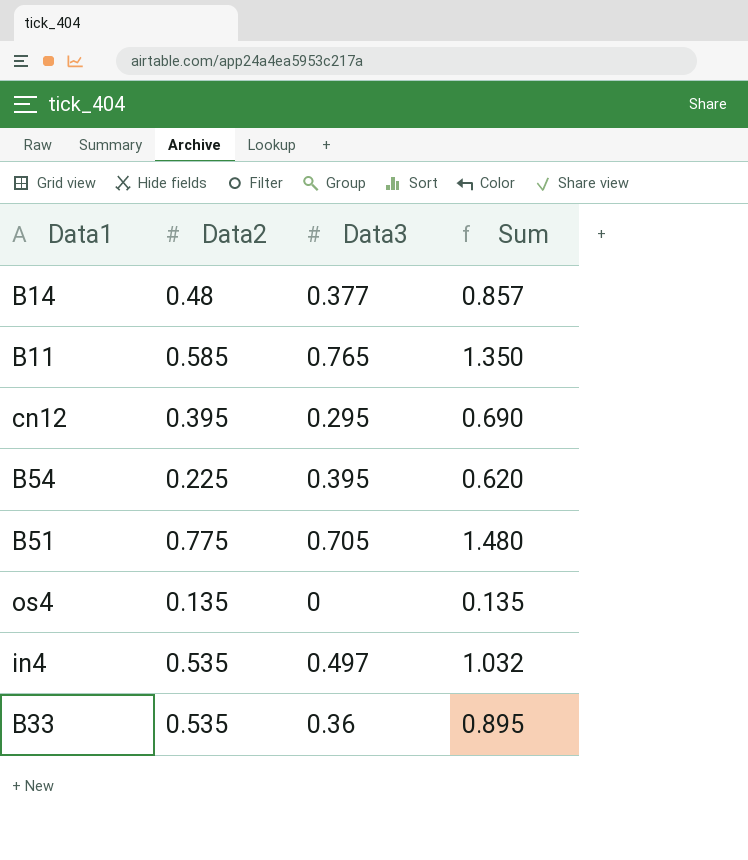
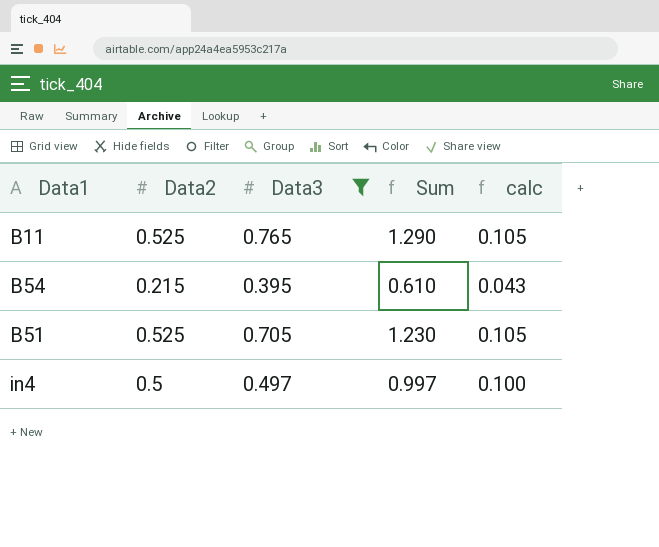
filter: none -> Data3 >= 0.395
column calc | formula: none -> [Data2] * 0.2
B11 | Data2: 0.585 -> 0.525
B11 | Sum: 1.350 -> 1.290
B54 | Data2: 0.225 -> 0.215
B54 | Sum: 0.620 -> 0.610
B51 | Data2: 0.775 -> 0.525
B51 | Sum: 1.480 -> 1.230
in4 | Data2: 0.535 -> 0.5
in4 | Sum: 1.032 -> 0.997

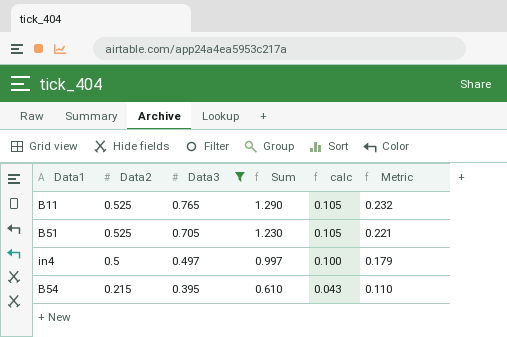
row order: none -> Data2 descending
column Metric | formula: none -> [Sum] * 0.18

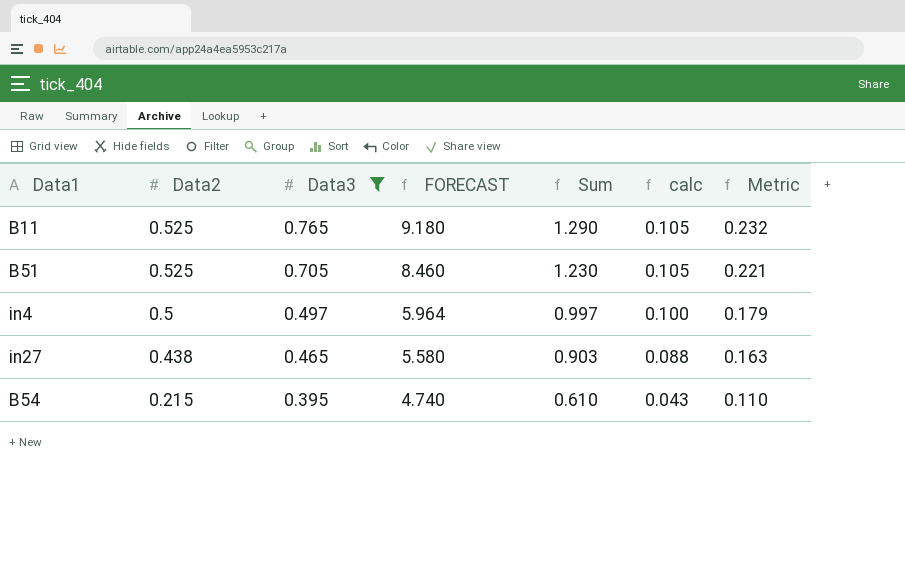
column FORECAST | formula: none -> [Data3] * 12
row in27: none -> 0.438 | 0.465 | 5.580 | 0.903 | 0.088 | 0.163

